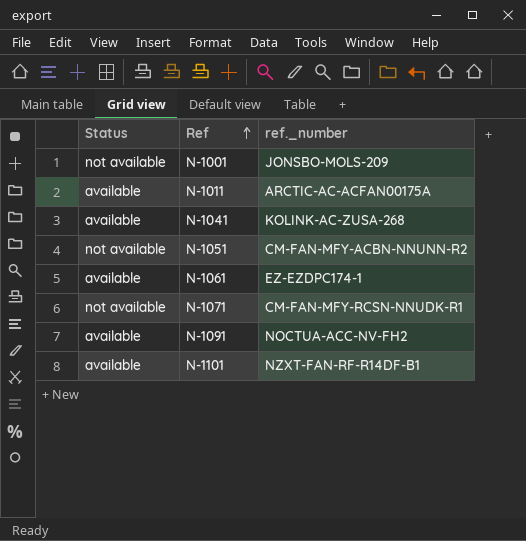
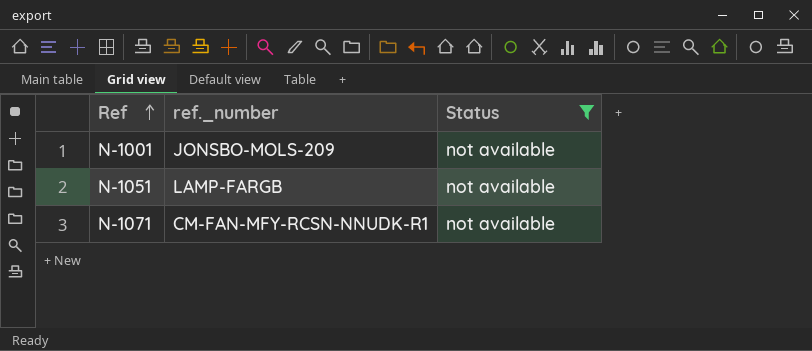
filter: none -> Status = not available
column Status | position: 1 -> 3
N-1051 | ref._number: CM-FAN-MFY-ACBN-NNUNN-R2 -> LAMP-FARGB

